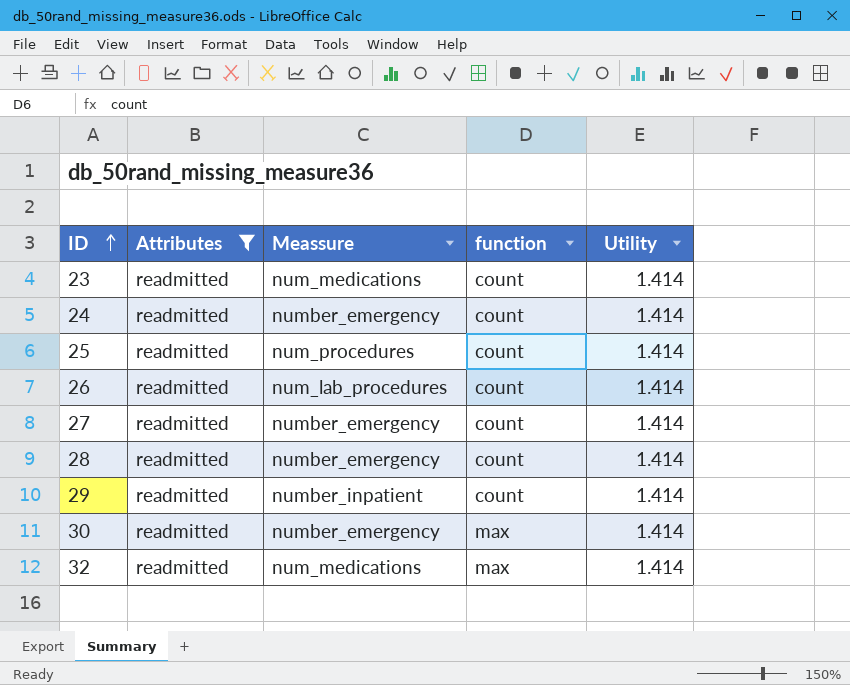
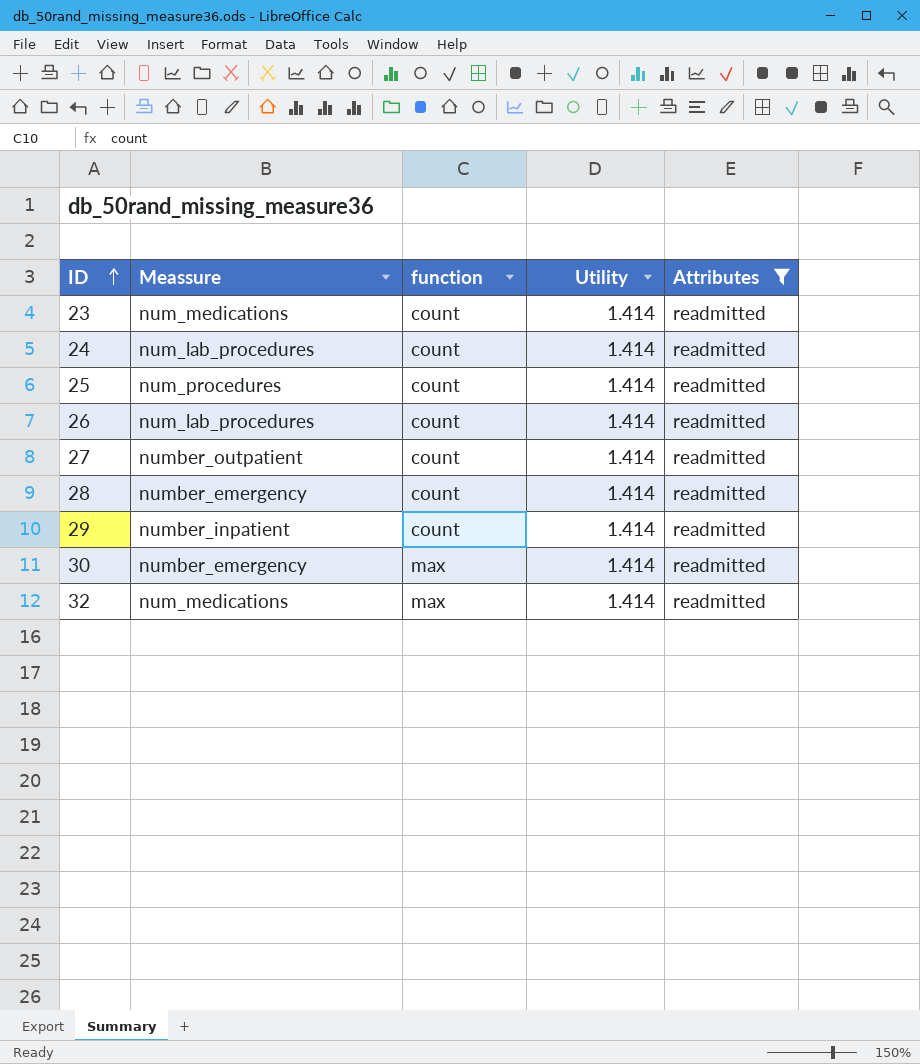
column Attributes | position: 2 -> 5
24 | Meassure: number_emergency -> num_lab_procedures
27 | Meassure: number_emergency -> number_outpatient

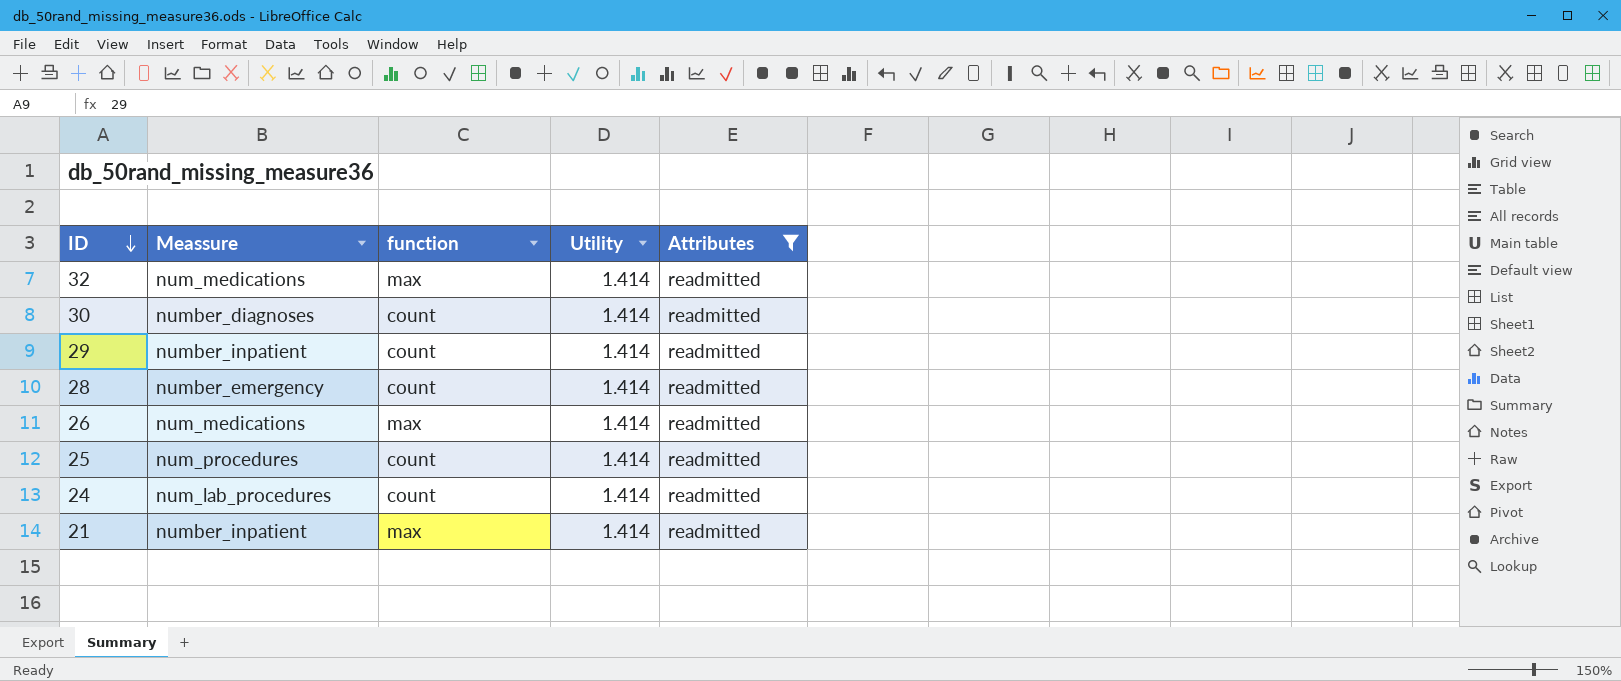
row order: ID ascending -> ID descending
row 23: num_medications | count | 1.414 | readmitted -> none
row 27: number_outpatient | count | 1.414 | readmitted -> none
30 | Meassure: number_emergency -> number_diagnoses
30 | function: max -> count
26 | Meassure: num_lab_procedures -> num_medications
26 | function: count -> max
row 21: none -> number_inpatient | max | 1.414 | readmitted

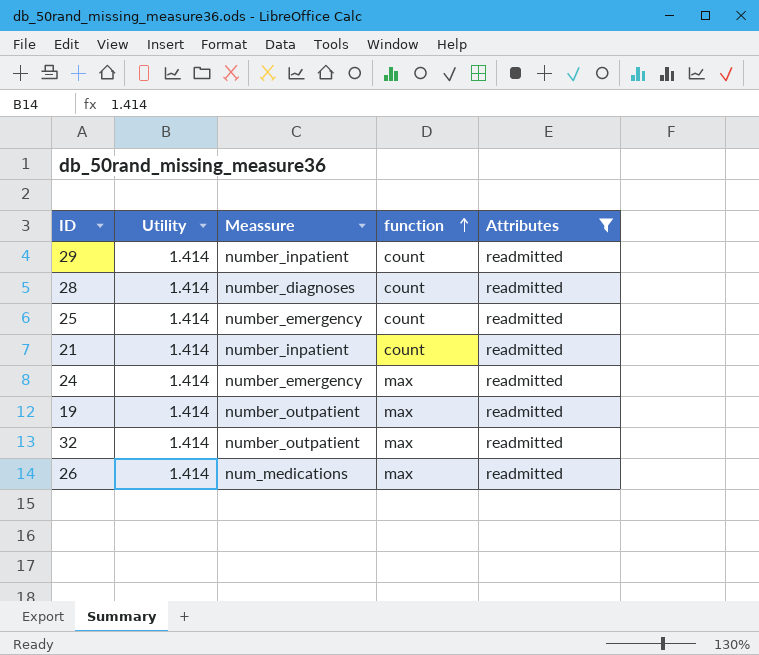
row order: ID descending -> function ascending
column Utility | position: 4 -> 2
row 30: number_diagnoses | count | 1.414 | readmitted -> none
28 | Meassure: number_emergency -> number_diagnoses
25 | Meassure: num_procedures -> number_emergency
21 | function: max -> count
24 | Meassure: num_lab_procedures -> number_emergency
24 | function: count -> max
row 19: none -> 1.414 | number_outpatient | max | readmitted
32 | Meassure: num_medications -> number_outpatient

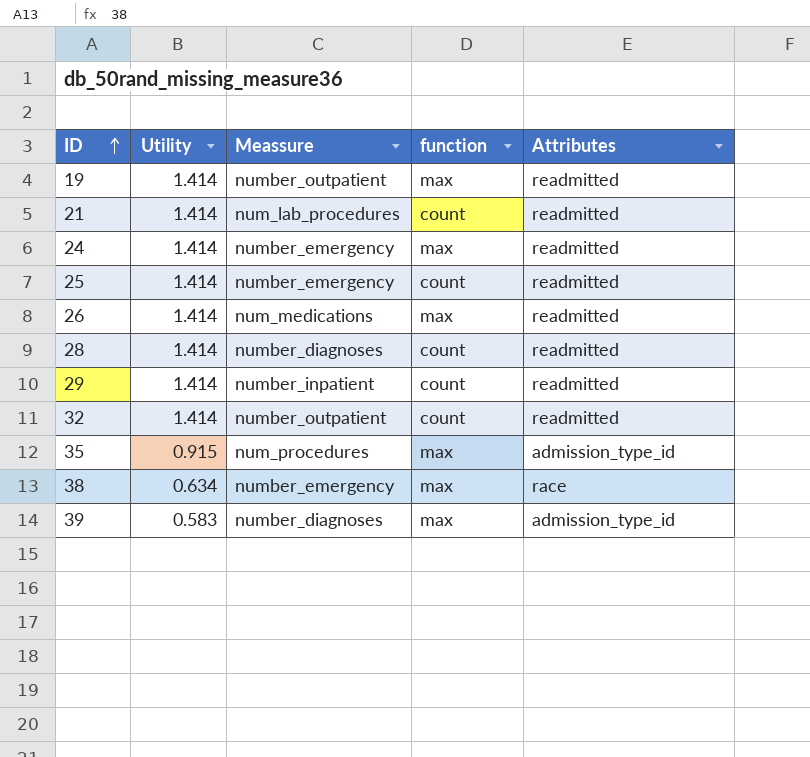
filter: Attributes = readmitted -> none
row order: function ascending -> ID ascending
21 | Meassure: number_inpatient -> num_lab_procedures
32 | function: max -> count

